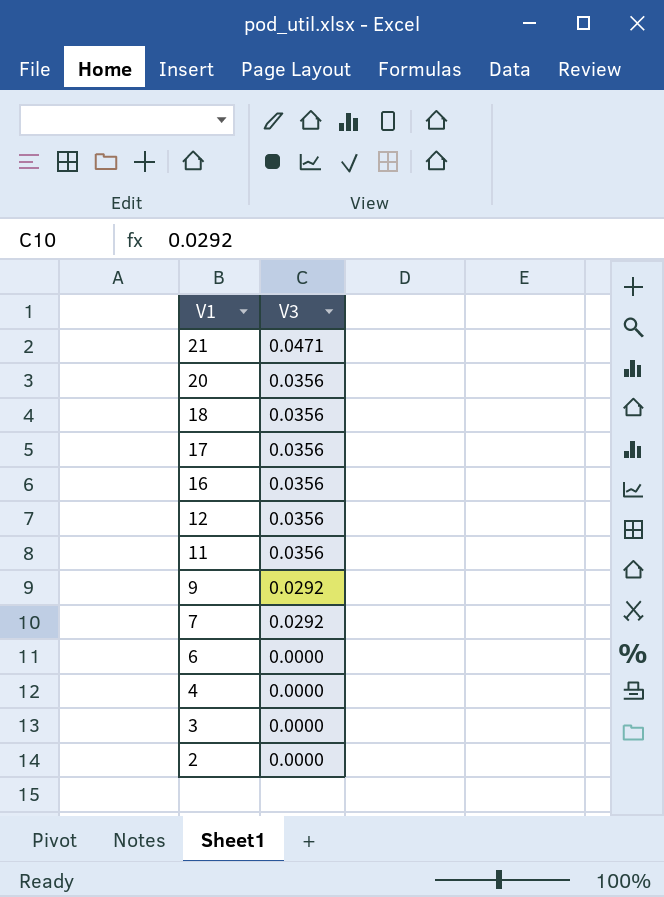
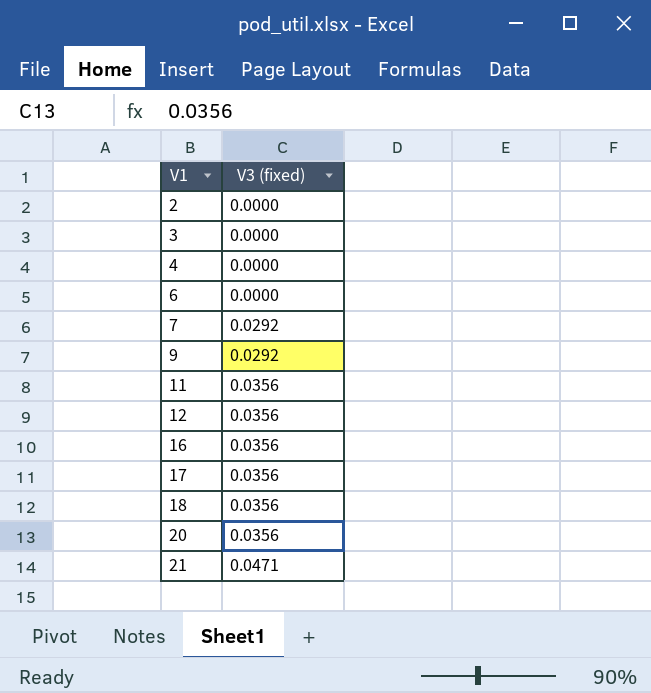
row order: V1 descending -> V1 ascending
column name: V3 -> V3 (fixed)

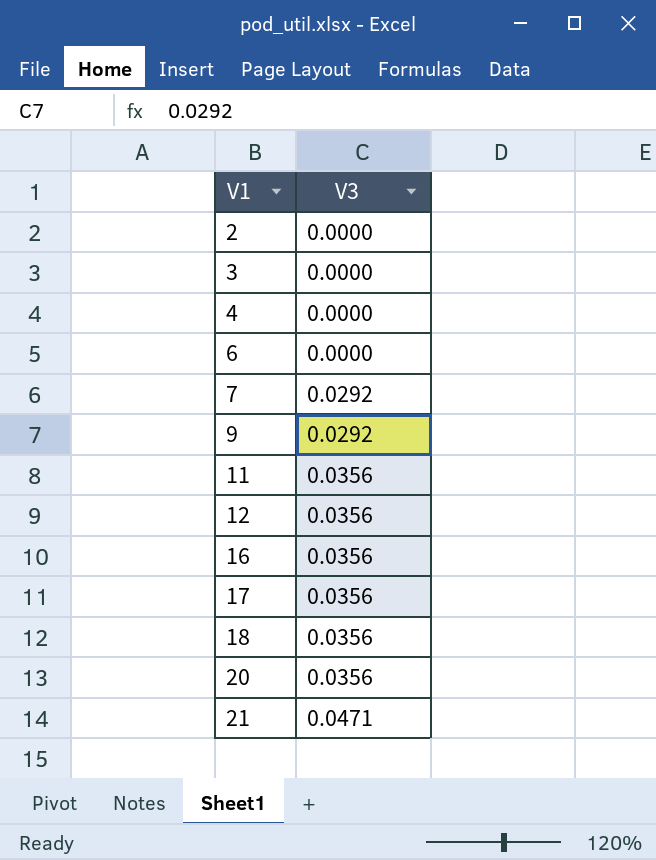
column name: V3 (fixed) -> V3

